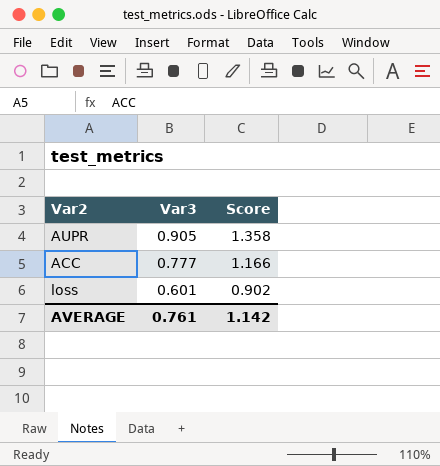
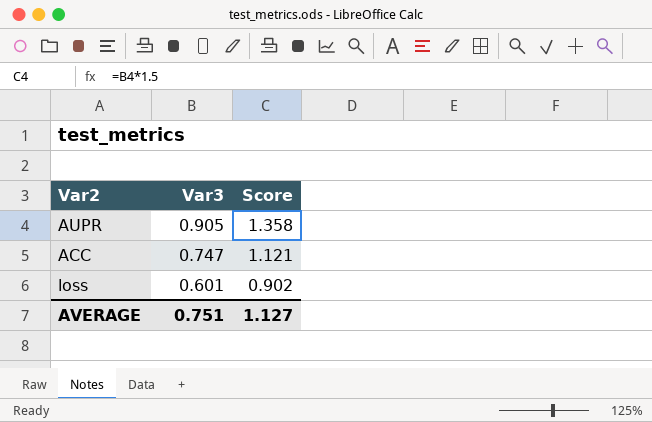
ACC | Var3: 0.777 -> 0.747
ACC | Score: 1.166 -> 1.121
AVERAGE | Var3: 0.761 -> 0.751
AVERAGE | Score: 1.142 -> 1.127

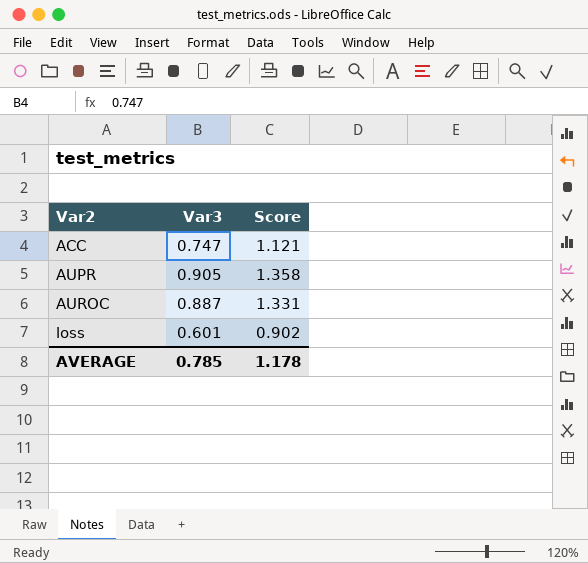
row order: Var3 descending -> Var2 ascending
row AUROC: none -> 0.887 | 1.331
AVERAGE | Var3: 0.751 -> 0.785
AVERAGE | Score: 1.127 -> 1.178

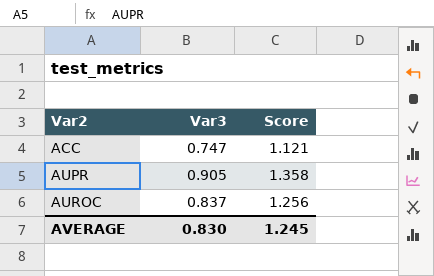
row loss: 0.601 | 0.902 -> none
AUROC | Var3: 0.887 -> 0.837
AUROC | Score: 1.331 -> 1.256
AVERAGE | Var3: 0.785 -> 0.830
AVERAGE | Score: 1.178 -> 1.245

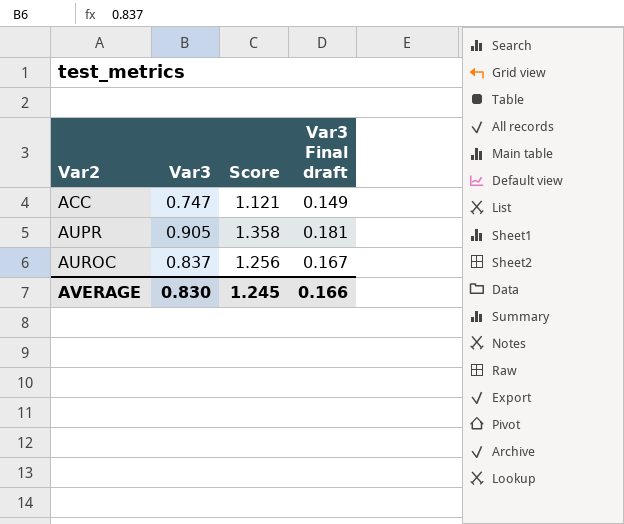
column Var3 Final draft | formula: none -> [Var3] * 0.2

